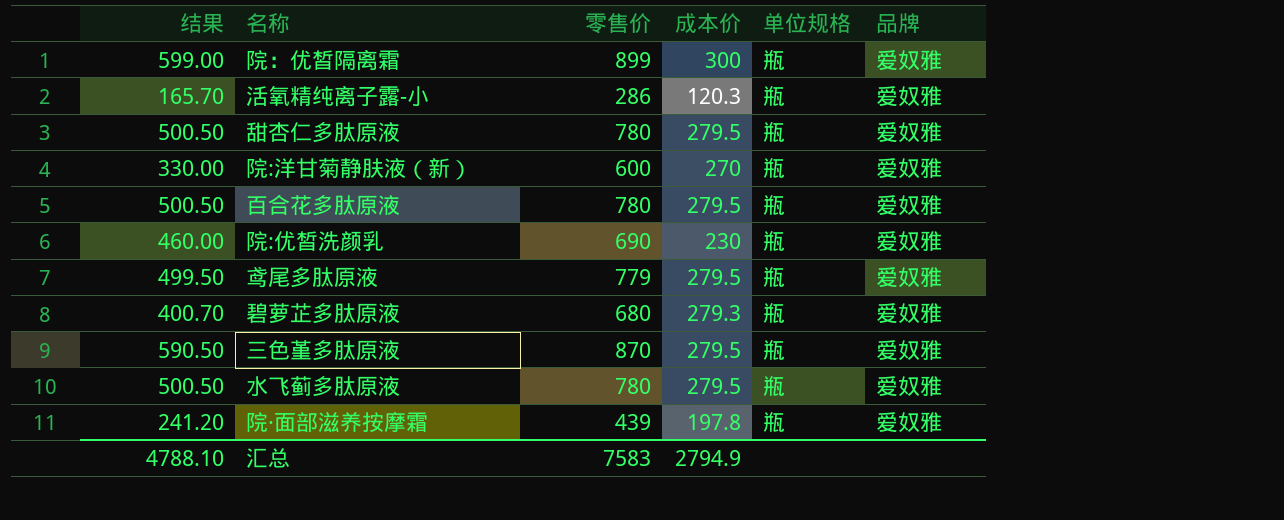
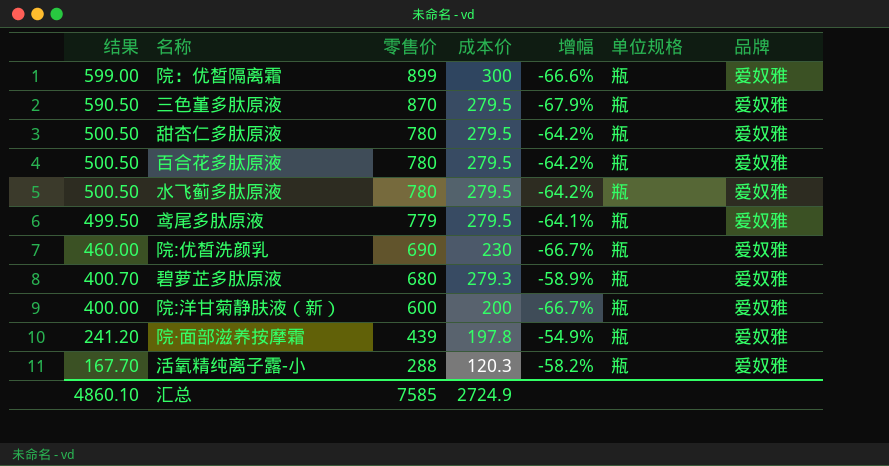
row order: none -> 结果 descending
column 增幅 | formula: none -> ([成本价] - [零售价]) / [零售价]
院:洋甘菊静肤液（新） | 结果: 330.00 -> 400.00
院:洋甘菊静肤液（新） | 成本价: 270 -> 200
活氧精纯离子露-小 | 结果: 165.70 -> 167.70
活氧精纯离子露-小 | 零售价: 286 -> 288
汇总 | 结果: 4788.10 -> 4860.10
汇总 | 零售价: 7583 -> 7585
汇总 | 成本价: 2794.9 -> 2724.9

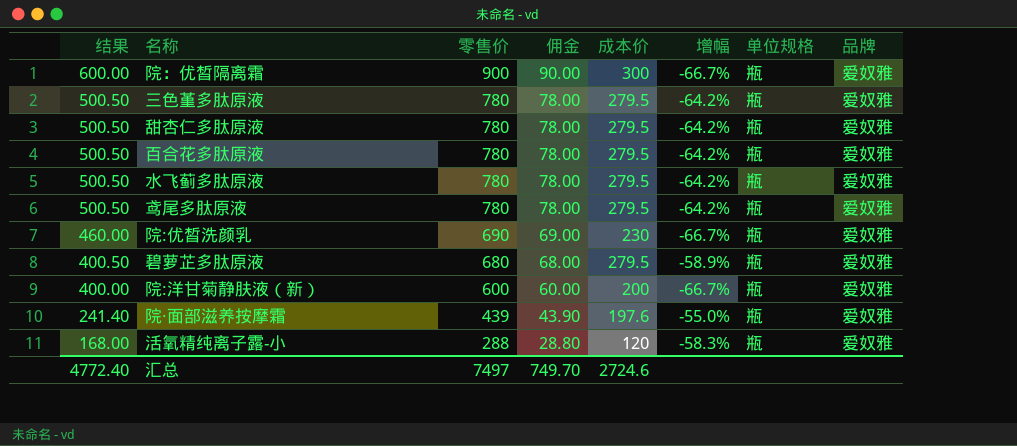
column 佣金 | formula: none -> [零售价] * 0.1
院：优皙隔离霜 | 结果: 599.00 -> 600.00
院：优皙隔离霜 | 零售价: 899 -> 900
院：优皙隔离霜 | 增幅: -66.6% -> -66.7%
三色堇多肽原液 | 结果: 590.50 -> 500.50
三色堇多肽原液 | 零售价: 870 -> 780
三色堇多肽原液 | 增幅: -67.9% -> -64.2%
鸢尾多肽原液 | 结果: 499.50 -> 500.50
鸢尾多肽原液 | 零售价: 779 -> 780
鸢尾多肽原液 | 增幅: -64.1% -> -64.2%
碧萝芷多肽原液 | 结果: 400.70 -> 400.50
碧萝芷多肽原液 | 成本价: 279.3 -> 279.5
院·面部滋养按摩霜 | 结果: 241.20 -> 241.40
院·面部滋养按摩霜 | 成本价: 197.8 -> 197.6
院·面部滋养按摩霜 | 增幅: -54.9% -> -55.0%
活氧精纯离子露-小 | 结果: 167.70 -> 168.00
活氧精纯离子露-小 | 成本价: 120.3 -> 120
活氧精纯离子露-小 | 增幅: -58.2% -> -58.3%
汇总 | 结果: 4860.10 -> 4772.40
汇总 | 零售价: 7585 -> 7497
汇总 | 成本价: 2724.9 -> 2724.6

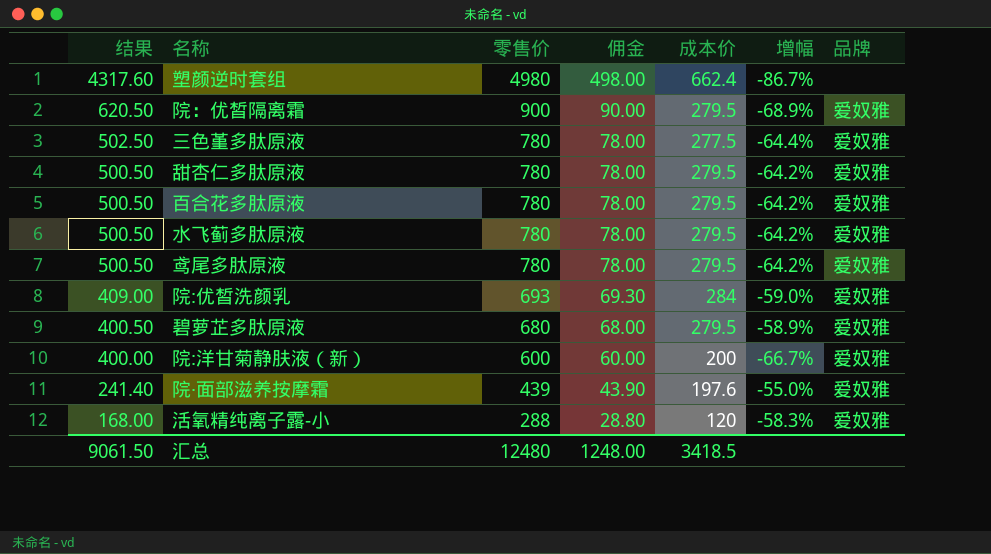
column 单位规格 | position: 7 -> none
row 塑颜逆时套组: none -> 4317.60 | 4980 | 498.00 | 662.4 | -86.7% | none
院：优皙隔离霜 | 结果: 600.00 -> 620.50
院：优皙隔离霜 | 成本价: 300 -> 279.5
院：优皙隔离霜 | 增幅: -66.7% -> -68.9%
三色堇多肽原液 | 结果: 500.50 -> 502.50
三色堇多肽原液 | 成本价: 279.5 -> 277.5
三色堇多肽原液 | 增幅: -64.2% -> -64.4%
院:优皙洗颜乳 | 结果: 460.00 -> 409.00
院:优皙洗颜乳 | 零售价: 690 -> 693
院:优皙洗颜乳 | 佣金: 69.00 -> 69.30
院:优皙洗颜乳 | 成本价: 230 -> 284
院:优皙洗颜乳 | 增幅: -66.7% -> -59.0%
汇总 | 结果: 4772.40 -> 9061.50
汇总 | 零售价: 7497 -> 12480
汇总 | 佣金: 749.70 -> 1248.00
汇总 | 成本价: 2724.6 -> 3418.5

